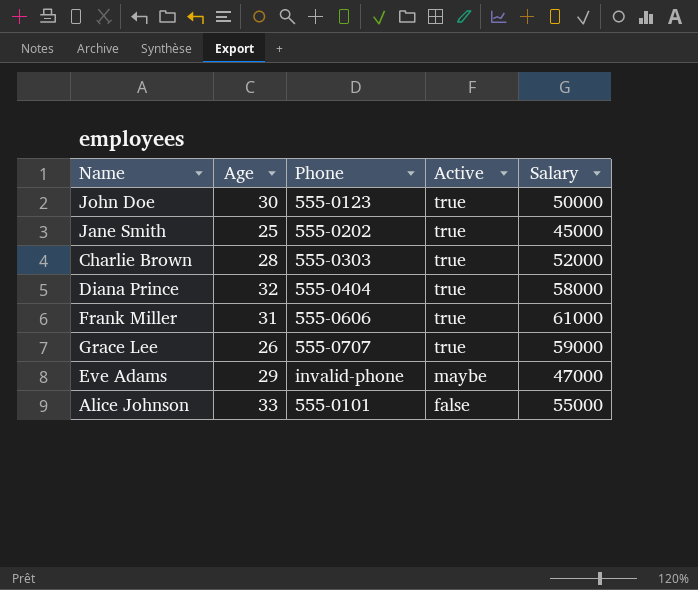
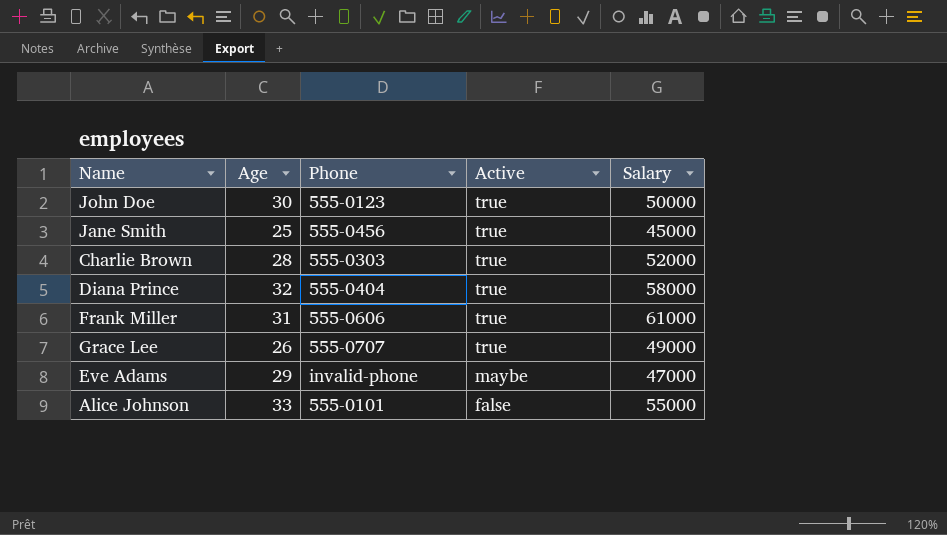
Jane Smith | Phone: 555-0202 -> 555-0456
Grace Lee | Salary: 59000 -> 49000

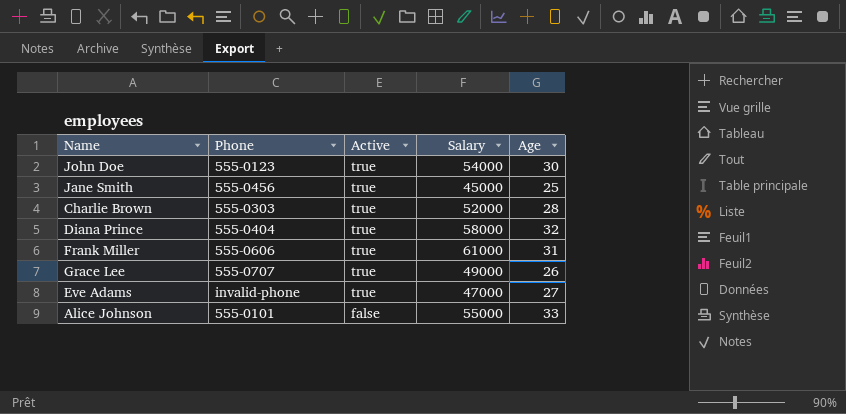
column Age | position: 2 -> 5
John Doe | Salary: 50000 -> 54000
Eve Adams | Active: maybe -> true
Eve Adams | Age: 29 -> 27

